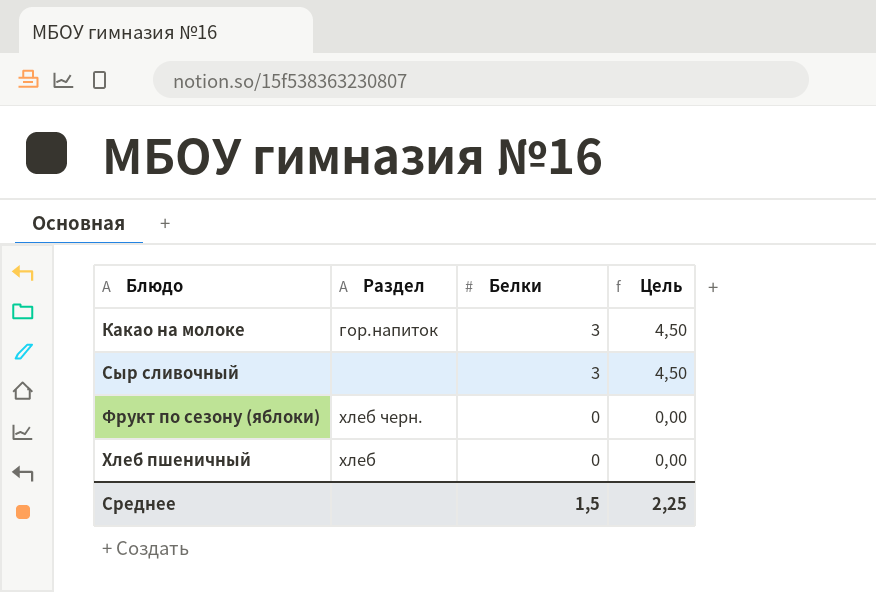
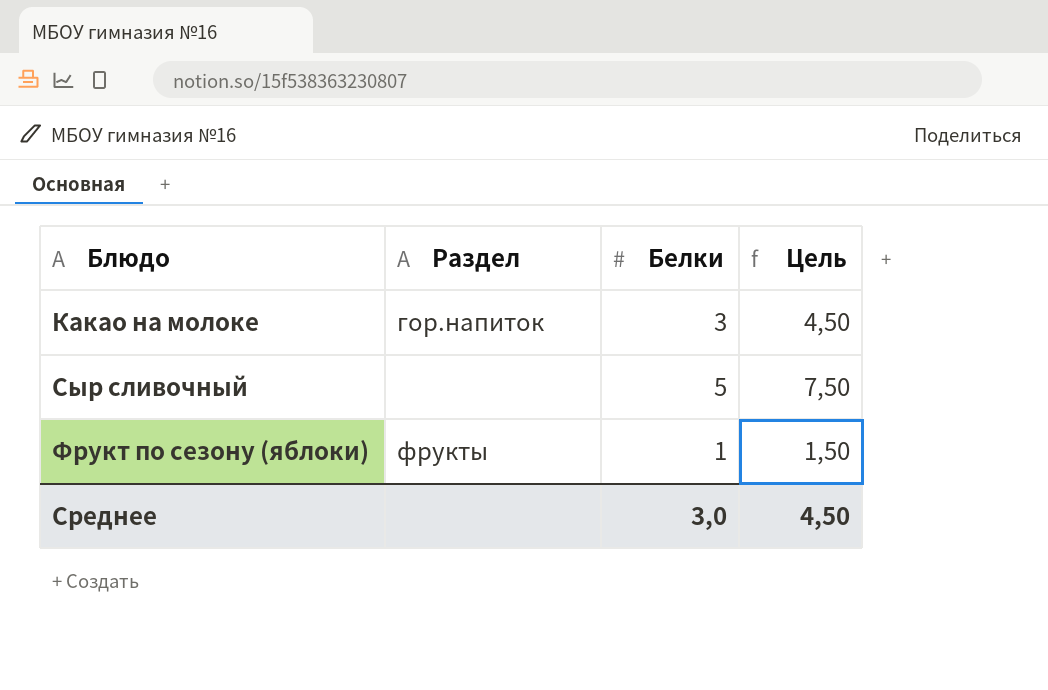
row Хлеб пшеничный: хлеб | 0 | 0,00 -> none
Сыр сливочный | Белки: 3 -> 5
Сыр сливочный | Цель: 4,50 -> 7,50
Фрукт по сезону (яблоки) | Раздел: хлеб черн. -> фрукты
Фрукт по сезону (яблоки) | Белки: 0 -> 1
Фрукт по сезону (яблоки) | Цель: 0,00 -> 1,50
Среднее | Белки: 1,5 -> 3,0
Среднее | Цель: 2,25 -> 4,50

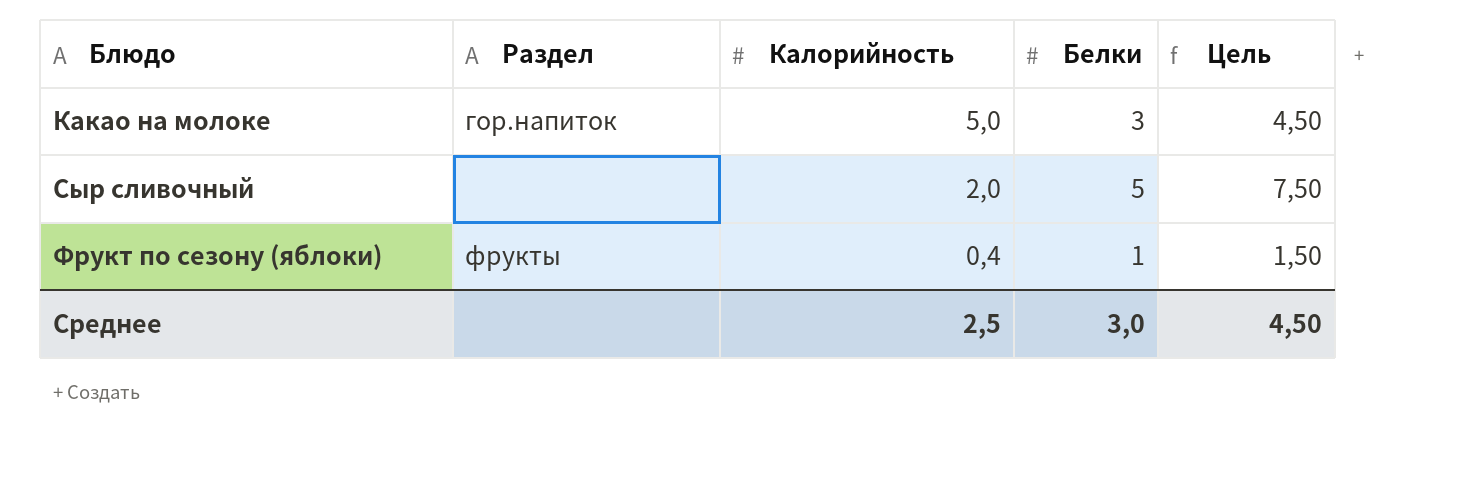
column Калорийность | position: none -> 3

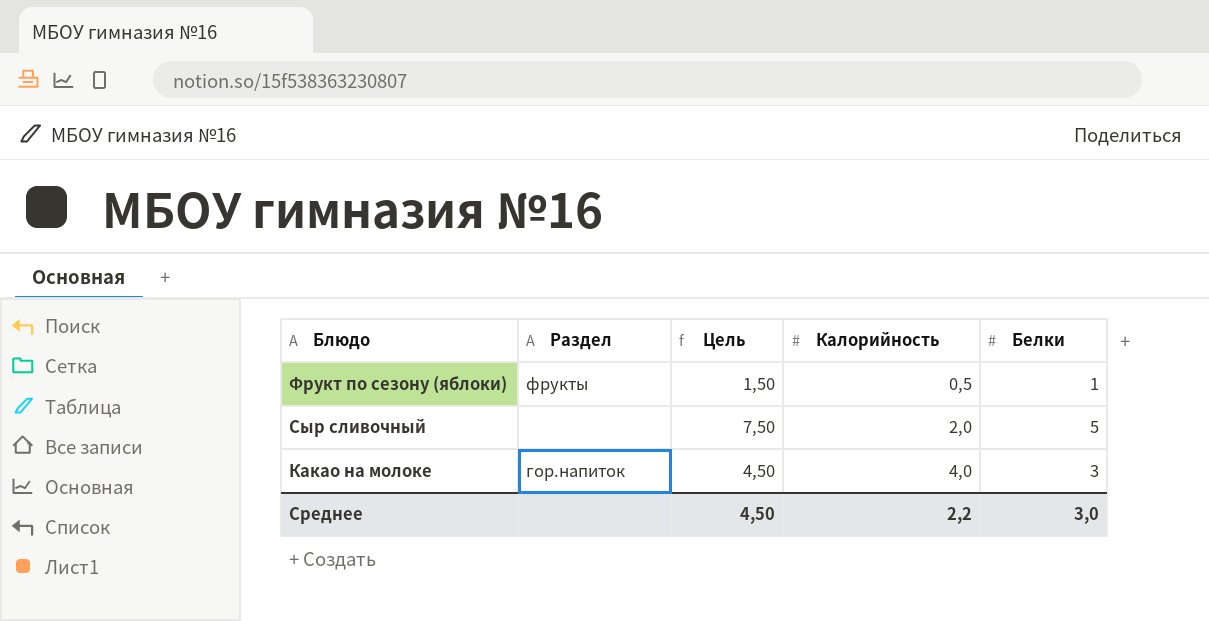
row order: Блюдо ascending -> Блюдо descending
column Цель | position: 5 -> 3
Фрукт по сезону (яблоки) | Калорийность: 0,4 -> 0,5
Какао на молоке | Калорийность: 5,0 -> 4,0
Среднее | Калорийность: 2,5 -> 2,2

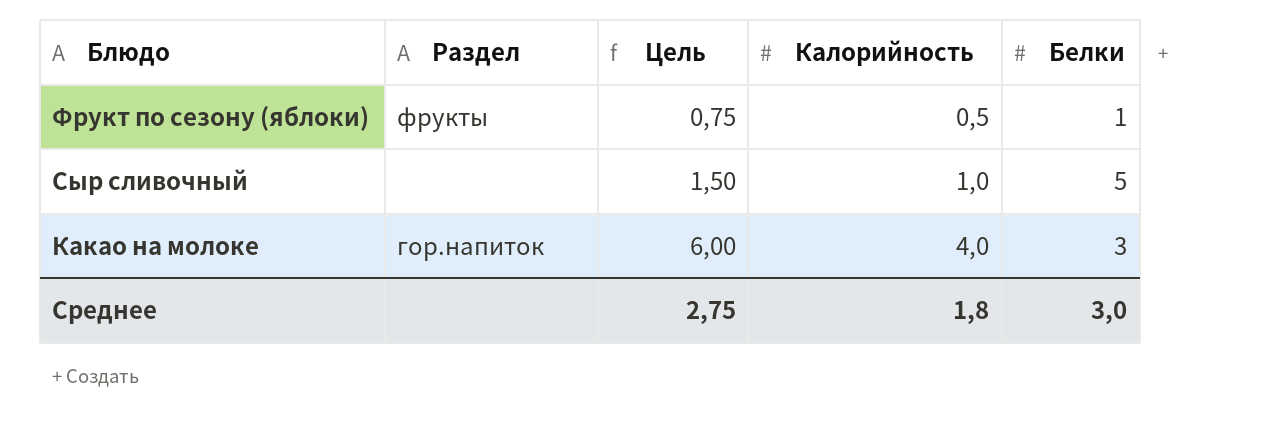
column Цель | formula: [Белки] * 1,5 -> [Калорийность] * 1,5
Сыр сливочный | Калорийность: 2,0 -> 1,0
Среднее | Цель: 4,50 -> 2,75
Среднее | Калорийность: 2,2 -> 1,8

